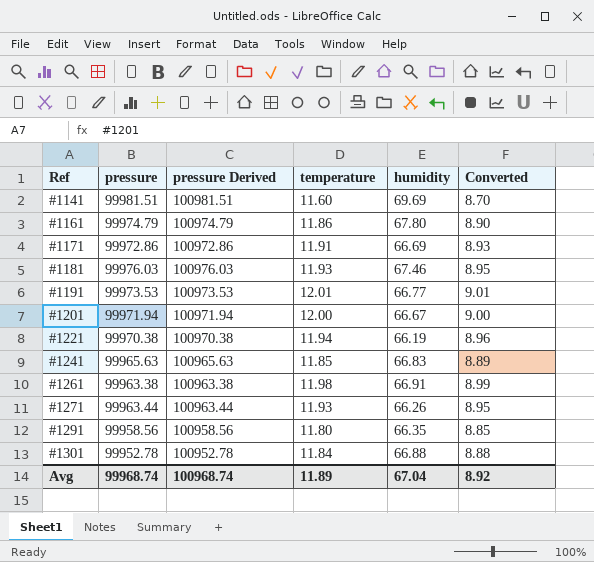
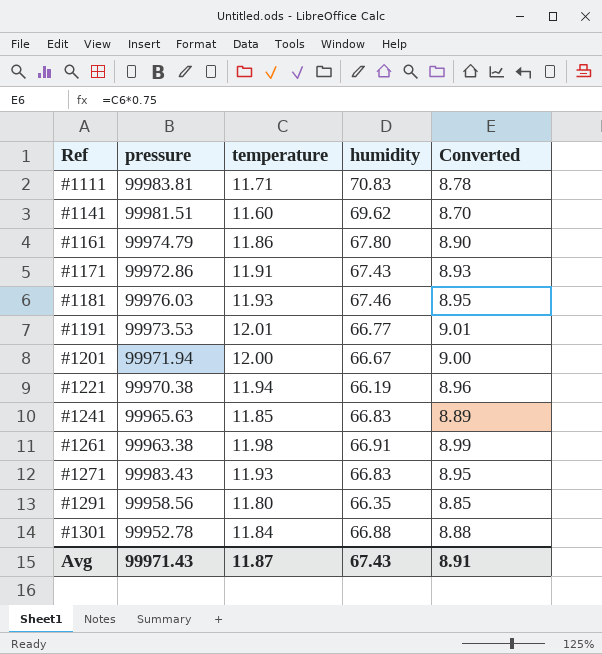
column pressure Derived | formula: [pressure] + 1000 -> none
row #1111: none -> 99983.81 | 11.71 | 70.83 | 8.78
#1141 | humidity: 69.69 -> 69.62
#1171 | humidity: 66.69 -> 67.43
#1271 | pressure: 99963.44 -> 99983.43
#1271 | humidity: 66.26 -> 66.83
Avg | pressure: 99968.74 -> 99971.43
Avg | temperature: 11.89 -> 11.87
Avg | humidity: 67.04 -> 67.43
Avg | Converted: 8.92 -> 8.91

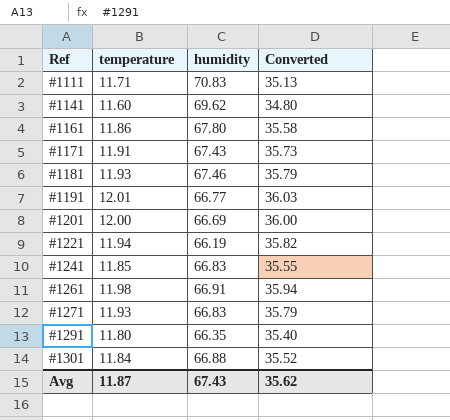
column pressure | position: 2 -> none
column Converted | formula: [temperature] * 0.75 -> [temperature] * 3
#1201 | humidity: 66.67 -> 66.69
Avg | Converted: 8.91 -> 35.62

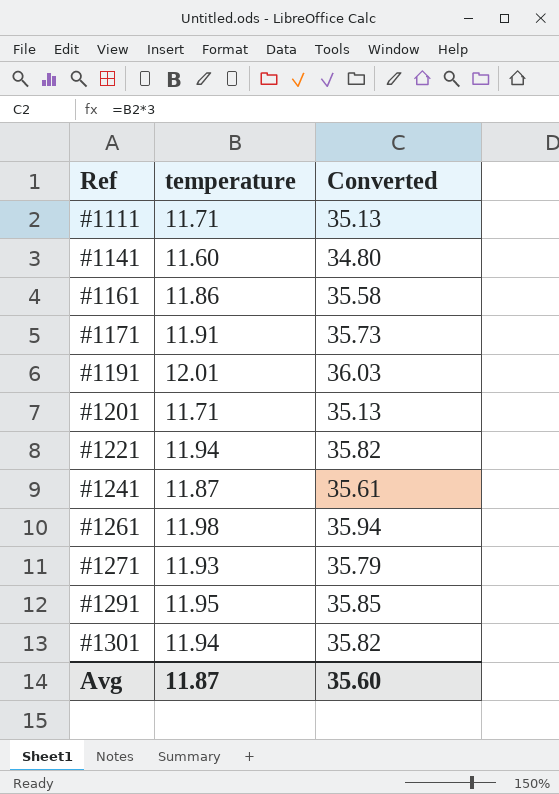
column humidity | position: 3 -> none
row #1181: 11.93 | 67.46 | 35.79 -> none
#1201 | temperature: 12.00 -> 11.71
#1201 | Converted: 36.00 -> 35.13
#1241 | temperature: 11.85 -> 11.87
#1241 | Converted: 35.55 -> 35.61
#1291 | temperature: 11.80 -> 11.95
#1291 | Converted: 35.40 -> 35.85
#1301 | temperature: 11.84 -> 11.94
#1301 | Converted: 35.52 -> 35.82
Avg | Converted: 35.62 -> 35.60

